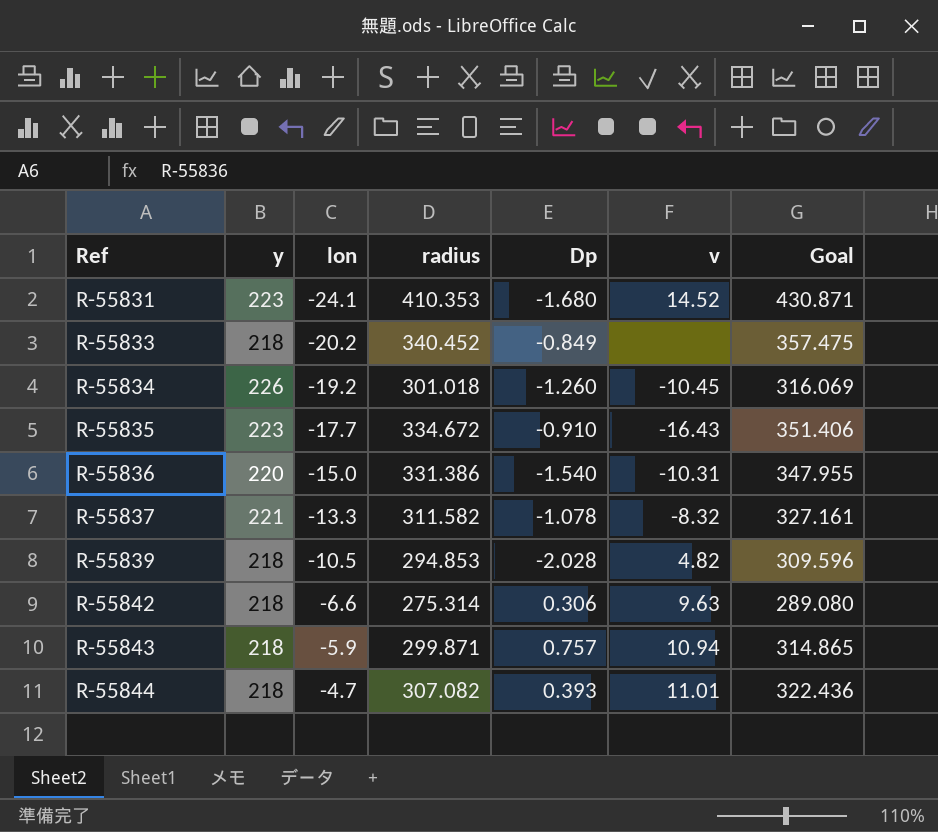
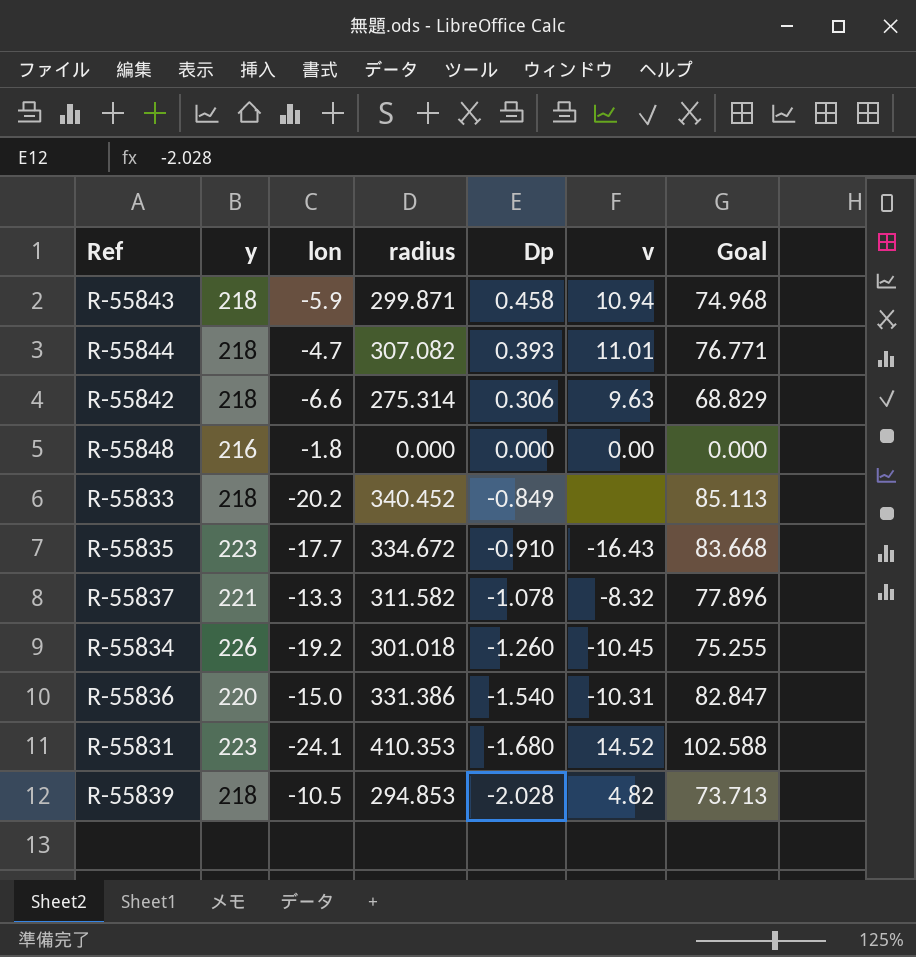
row order: Ref ascending -> Dp descending
column Goal | formula: [radius] * 1.05 -> [radius] * 0.25
R-55843 | Dp: 0.757 -> 0.458
row R-55848: none -> 216 | -1.8 | 0.000 | 0.000 | 0.00 | 0.000

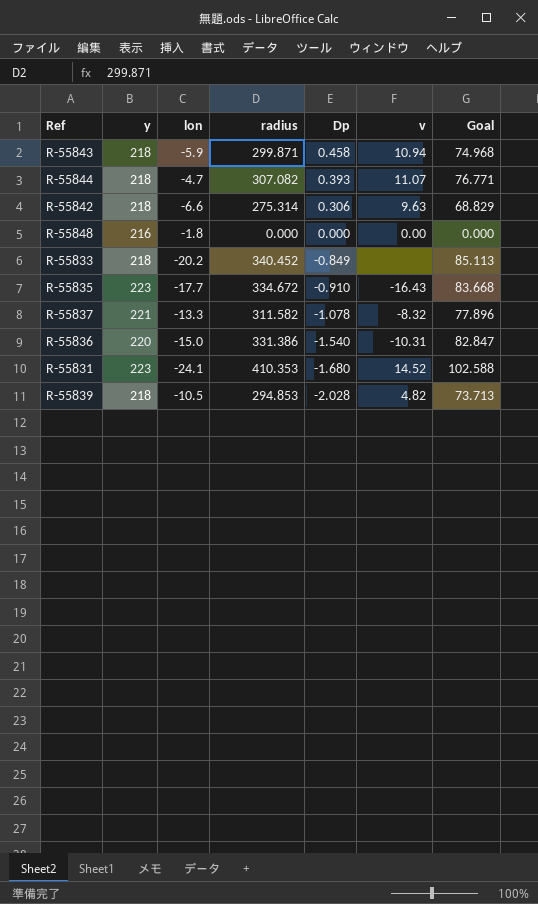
row R-55834: 226 | -19.2 | 301.018 | -1.260 | -10.45 | 75.255 -> none
R-55844 | v: 11.01 -> 11.07

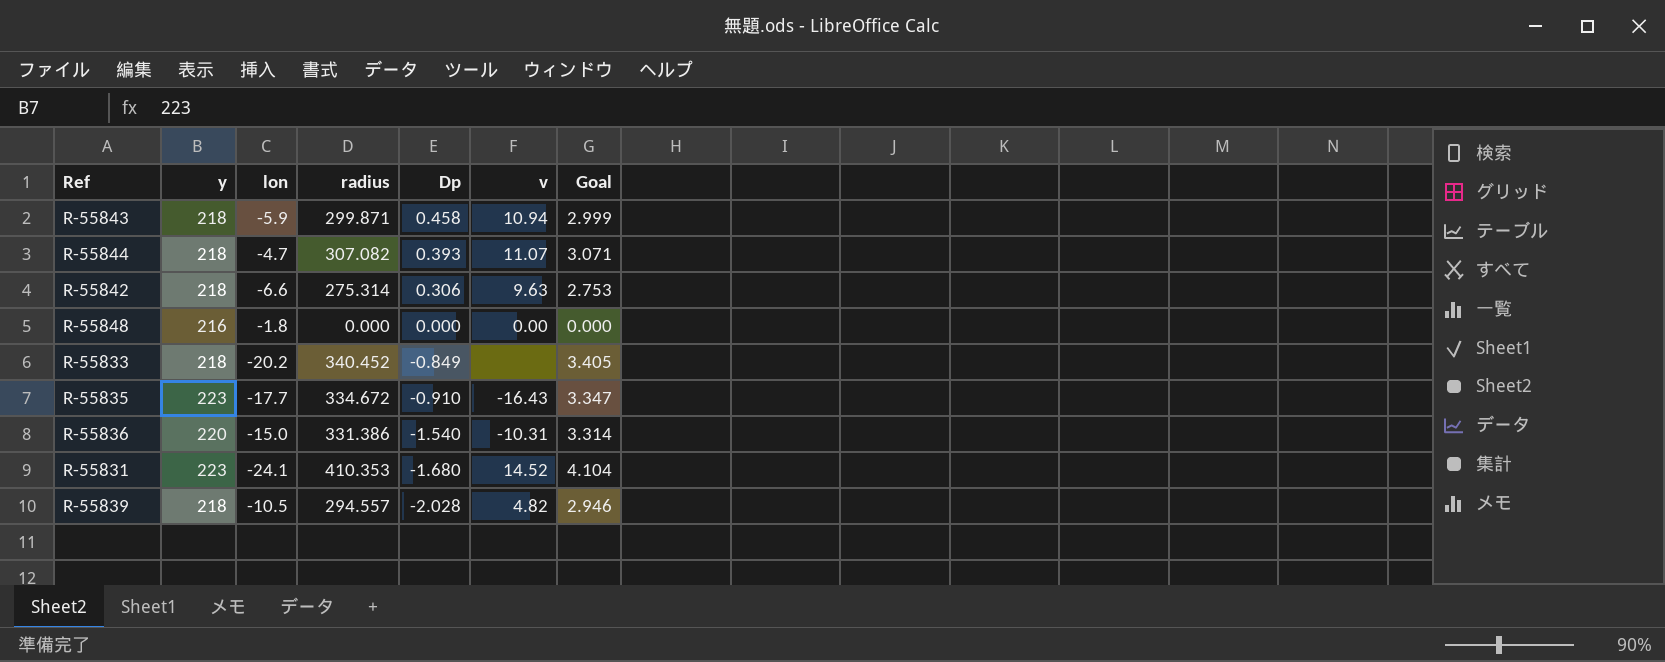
column Goal | formula: [radius] * 0.25 -> [radius] * 0.01
row R-55837: 221 | -13.3 | 311.582 | -1.078 | -8.32 | 77.896 -> none
R-55839 | radius: 294.853 -> 294.557

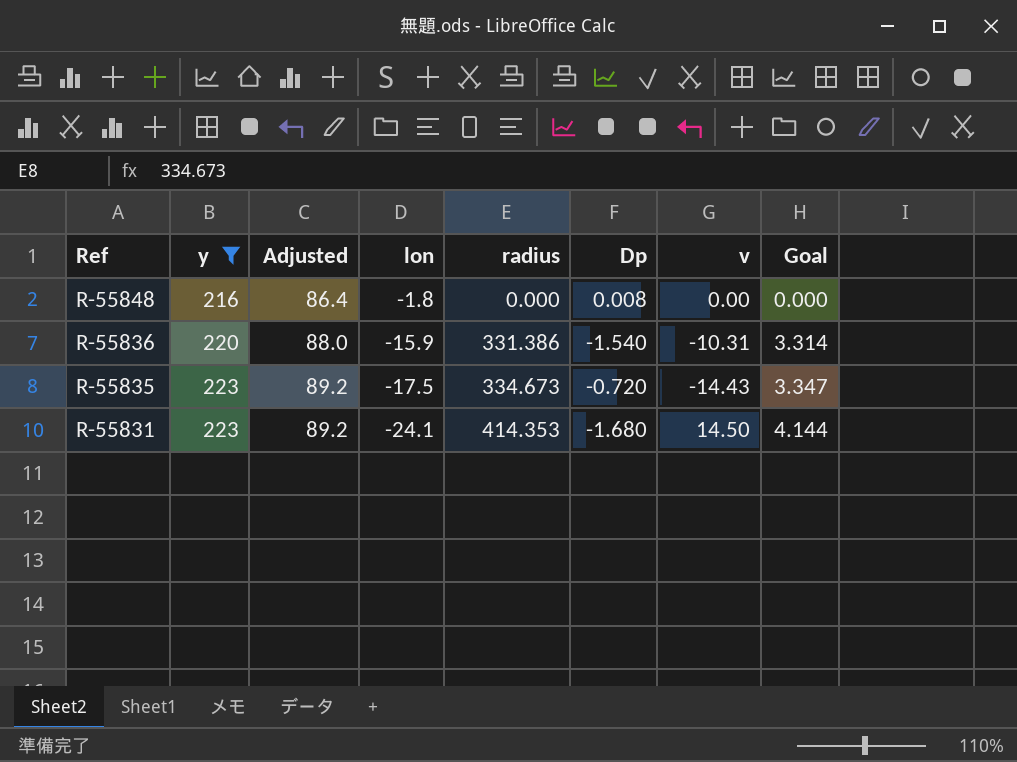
filter: none -> y != 218
row order: Dp descending -> Ref descending
column Adjusted | formula: none -> [y] * 0.4
R-55848 | Dp: 0.000 -> 0.008
R-55836 | lon: -15.0 -> -15.9
R-55835 | lon: -17.7 -> -17.5
R-55835 | radius: 334.672 -> 334.673
R-55835 | Dp: -0.910 -> -0.720
R-55835 | v: -16.43 -> -14.43
R-55831 | radius: 410.353 -> 414.353
R-55831 | v: 14.52 -> 14.50
R-55831 | Goal: 4.104 -> 4.144

